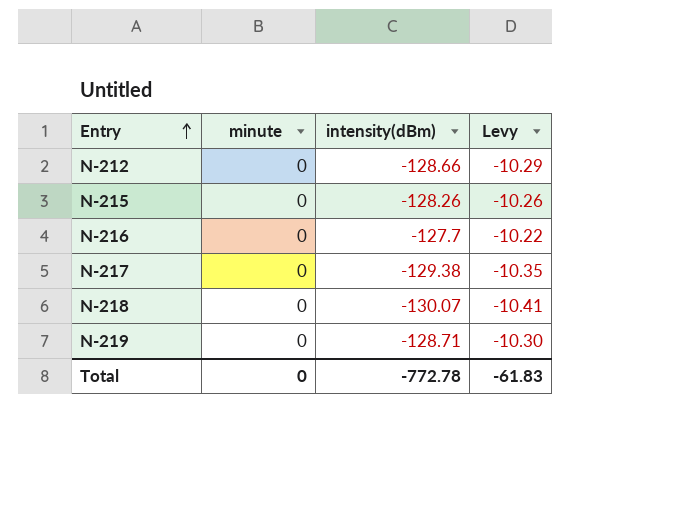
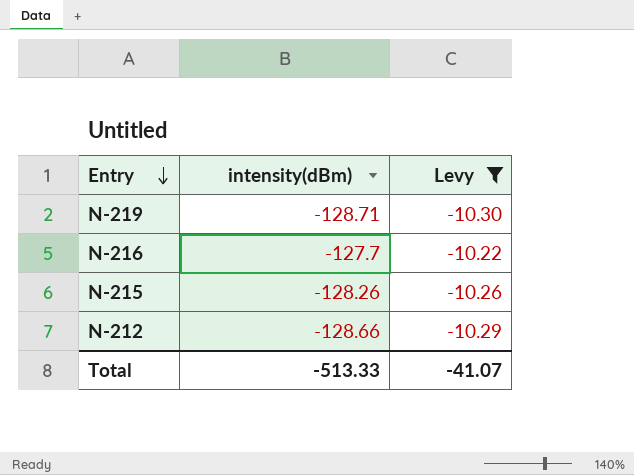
filter: none -> Levy >= -10.30
row order: Entry ascending -> Entry descending
column minute | position: 2 -> none
Total | intensity(dBm): -772.78 -> -513.33
Total | Levy: -61.83 -> -41.07

